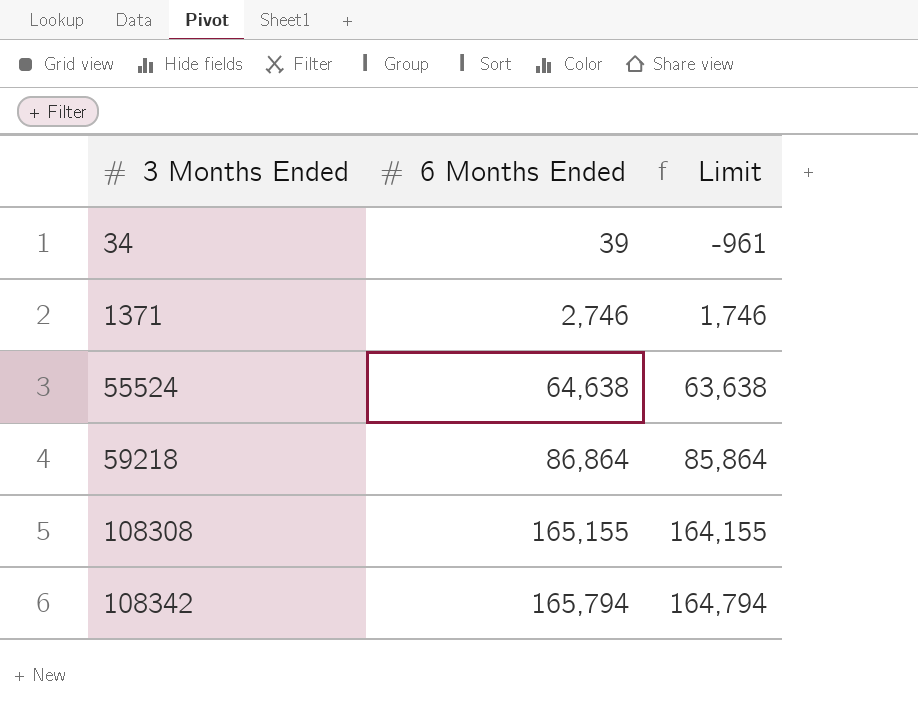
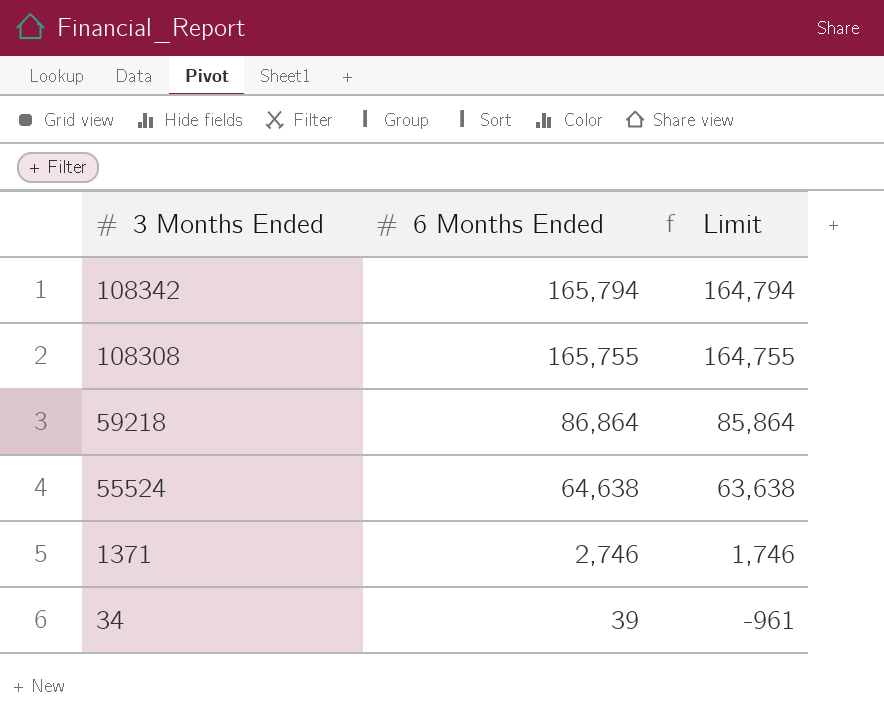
row order: 3 Months Ended ascending -> 3 Months Ended descending
108308 | 6 Months Ended: 165,155 -> 165,755
108308 | Limit: 164,155 -> 164,755

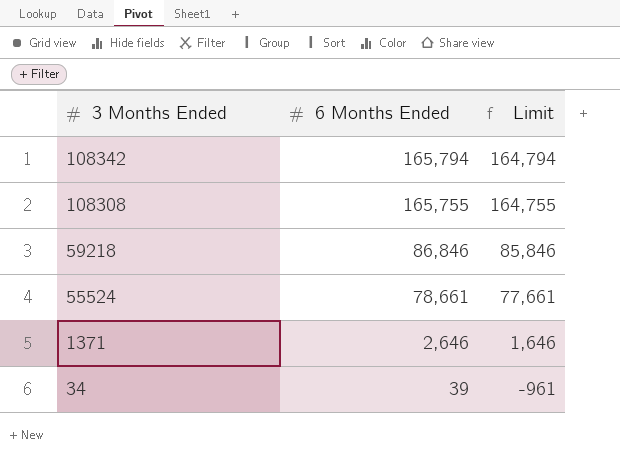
59218 | 6 Months Ended: 86,864 -> 86,846
59218 | Limit: 85,864 -> 85,846
55524 | 6 Months Ended: 64,638 -> 78,661
55524 | Limit: 63,638 -> 77,661
1371 | 6 Months Ended: 2,746 -> 2,646
1371 | Limit: 1,746 -> 1,646

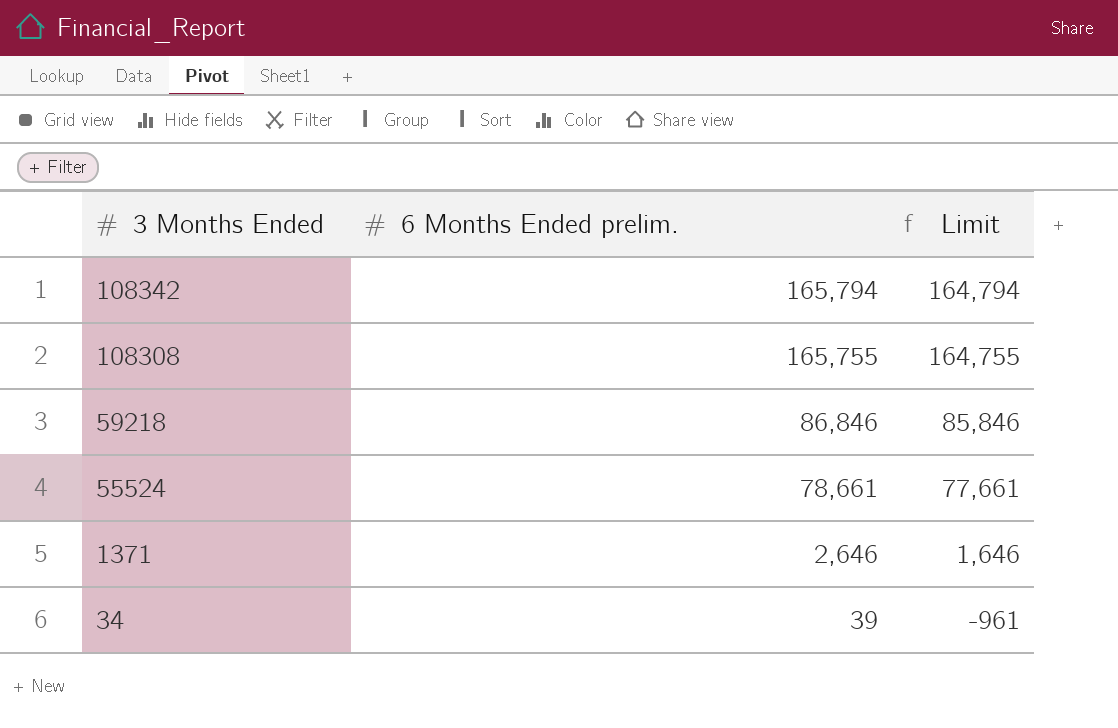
column name: 6 Months Ended -> 6 Months Ended prelim.

